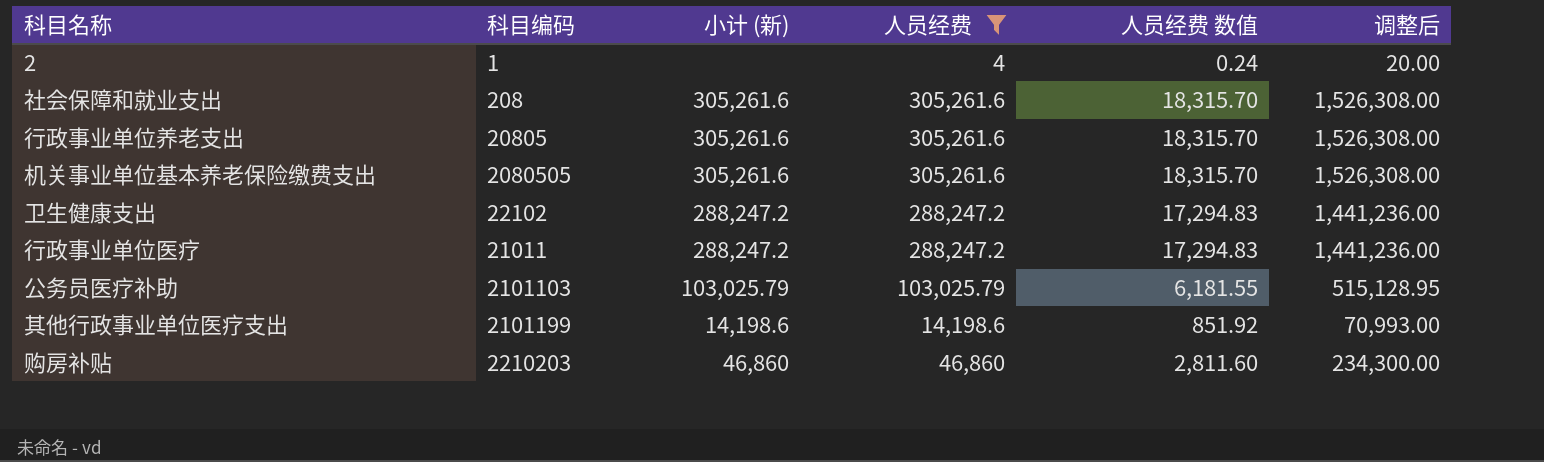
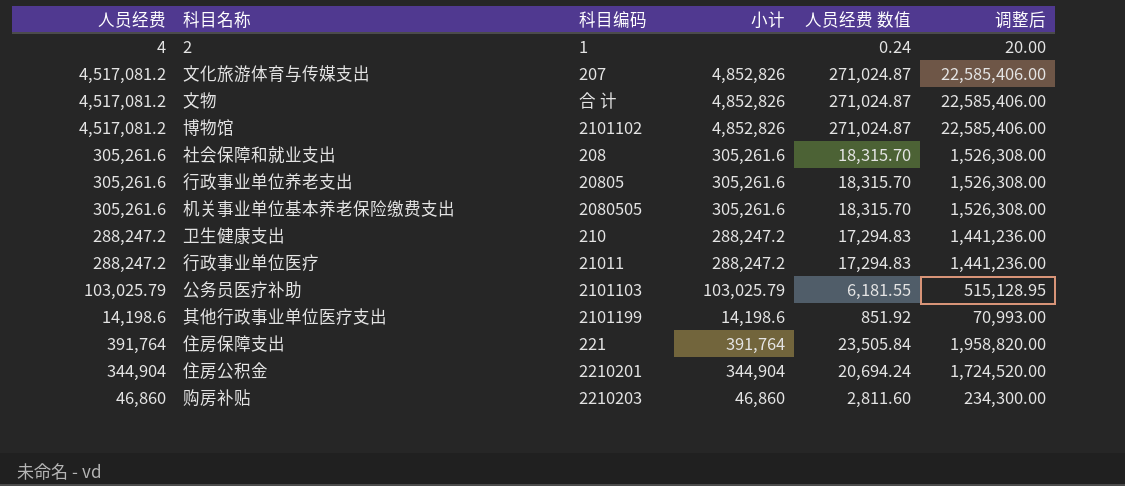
filter: 人员经费 <= 305,261.6 -> none
column 人员经费 | position: 4 -> 1
column name: 小计 (新) -> 小计
卫生健康支出 | 科目编码: 22102 -> 210

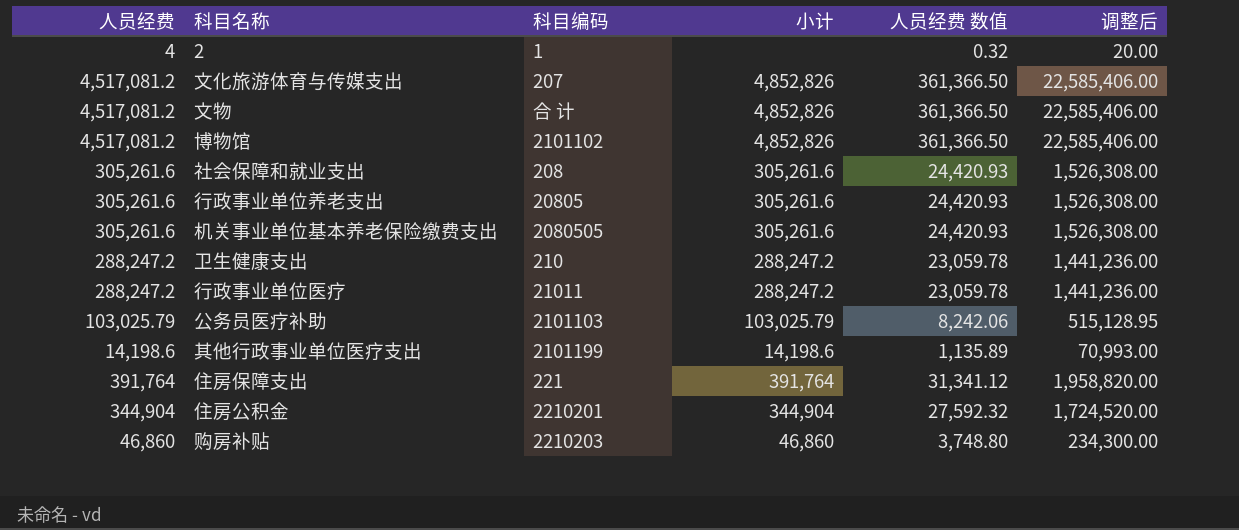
column 人员经费 数值 | formula: [人员经费] * 0.06 -> [人员经费] * 0.08

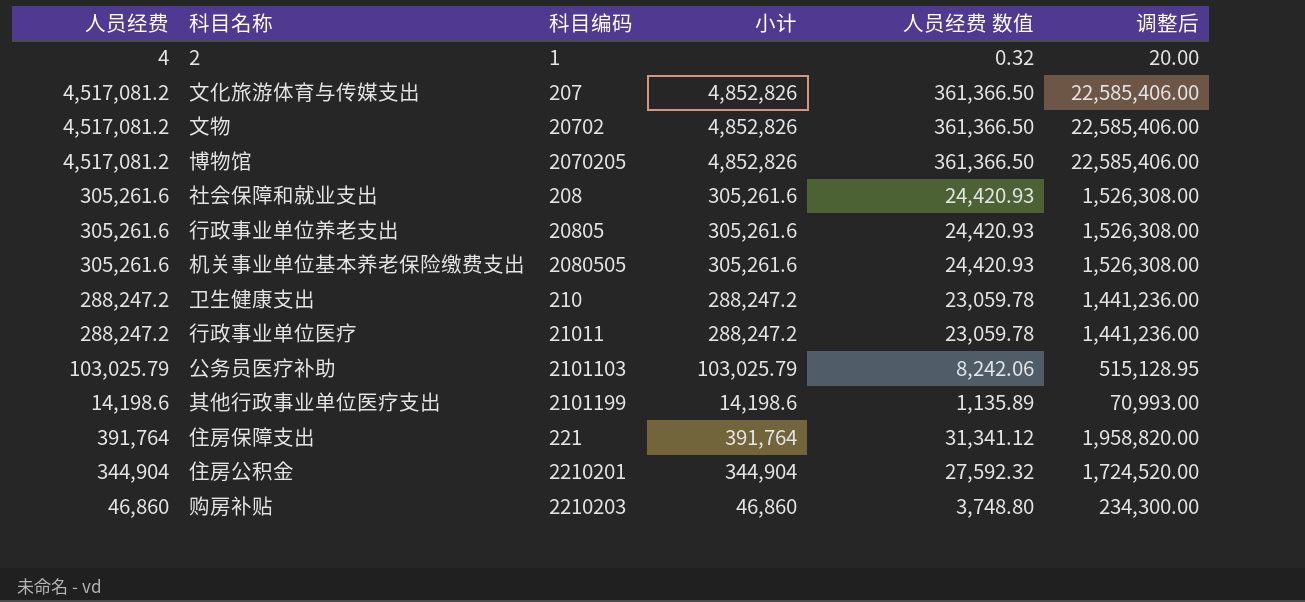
文物 | 科目编码: 合 计 -> 20702
博物馆 | 科目编码: 2101102 -> 2070205

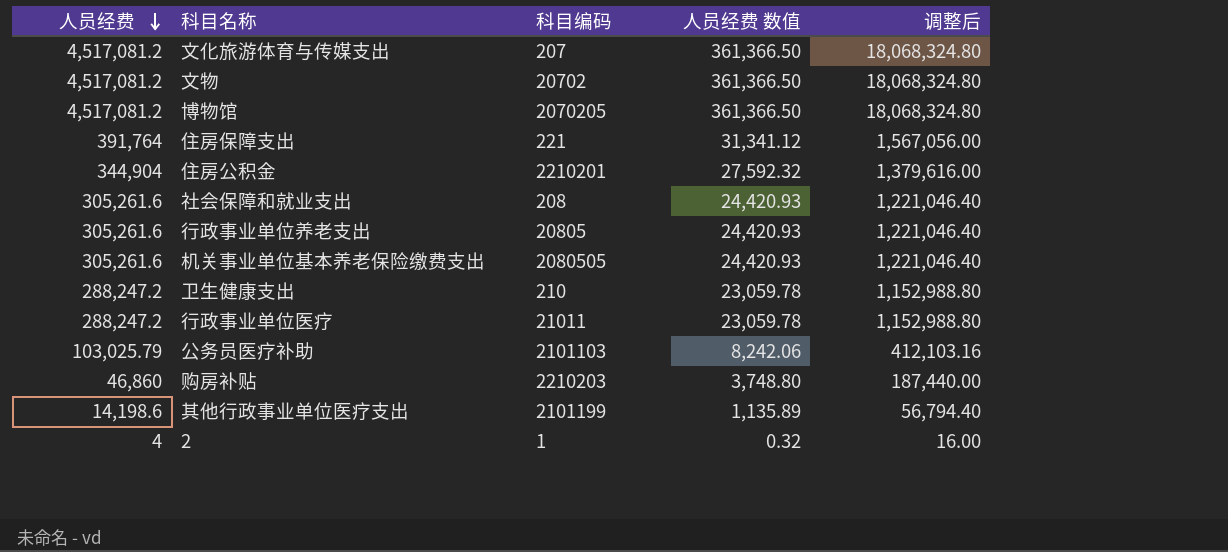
row order: none -> 人员经费 descending
column 小计 | position: 4 -> none
column 调整后 | formula: [人员经费] * 5 -> [人员经费] * 4

